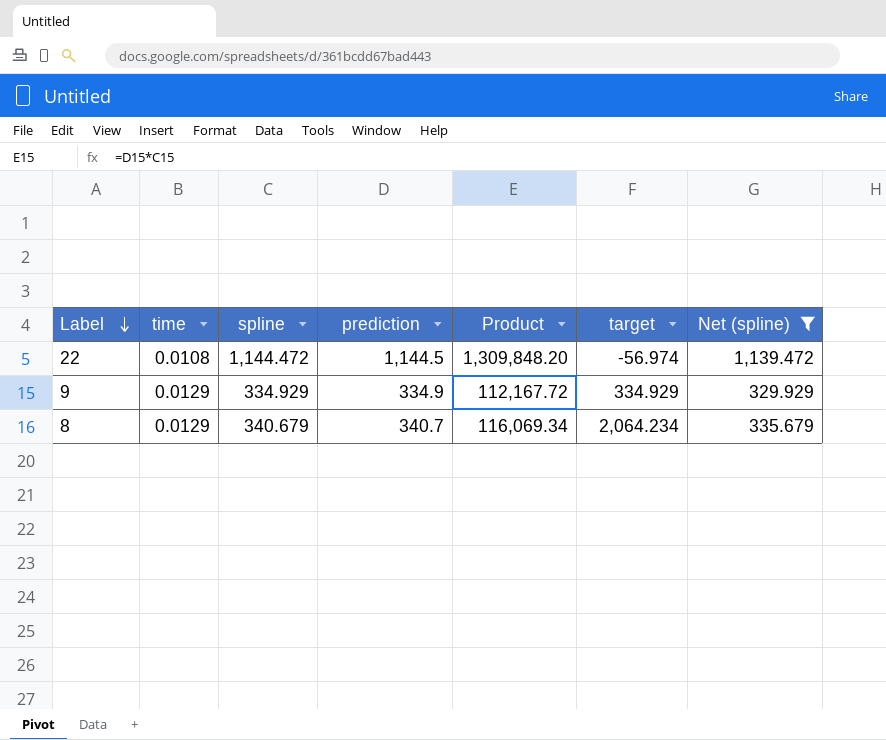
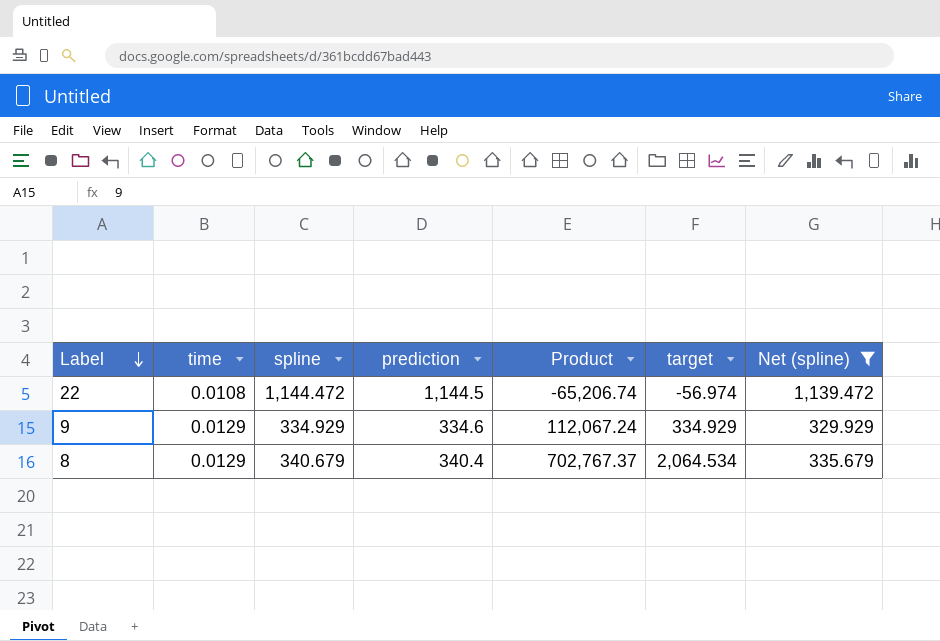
column Product | formula: [spline] * [prediction] -> [prediction] * [target]
9 | prediction: 334.9 -> 334.6
8 | prediction: 340.7 -> 340.4
8 | target: 2,064.234 -> 2,064.534

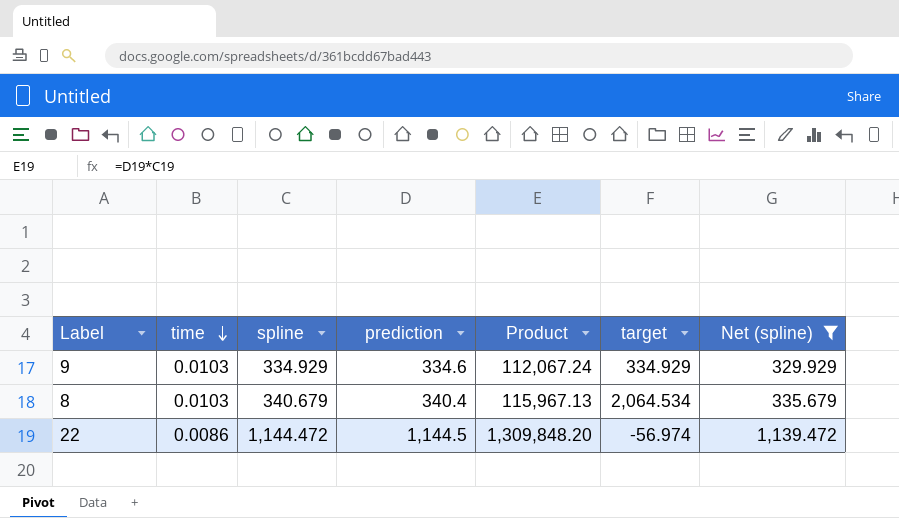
row order: Label descending -> time descending
column Product | formula: [prediction] * [target] -> [spline] * [prediction]
9 | time: 0.0129 -> 0.0103
8 | time: 0.0129 -> 0.0103
22 | time: 0.0108 -> 0.0086

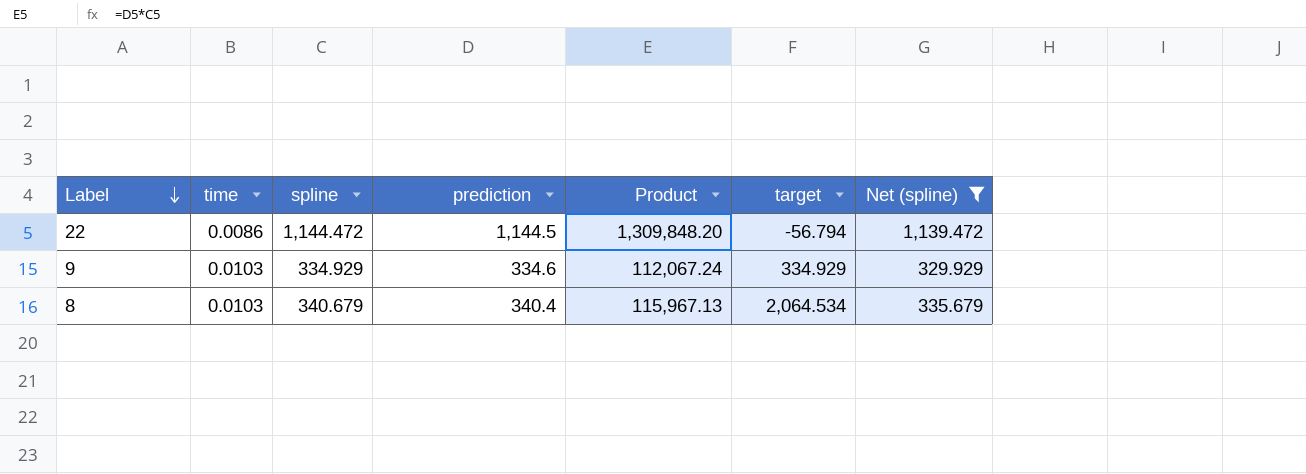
row order: time descending -> Label descending
22 | target: -56.974 -> -56.794

